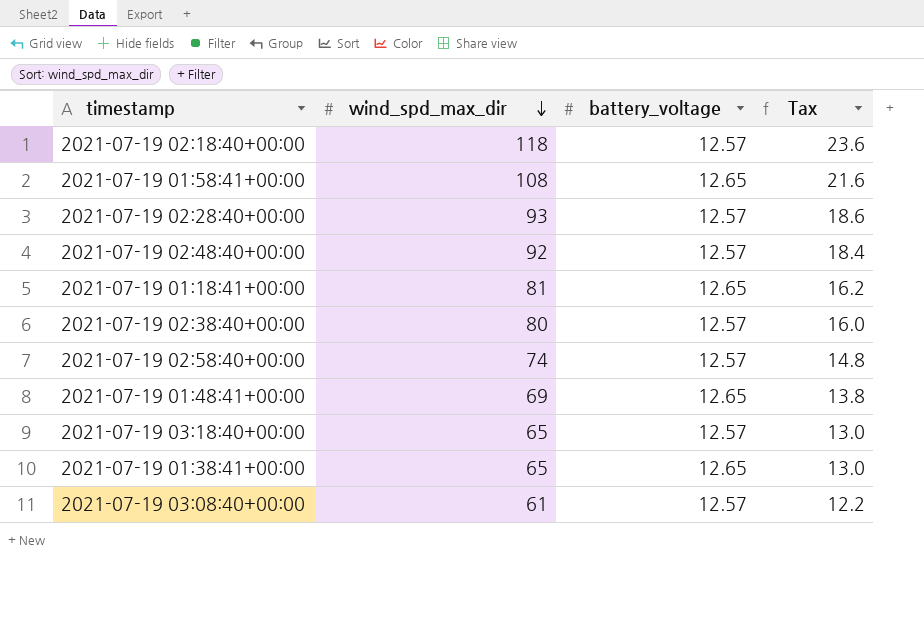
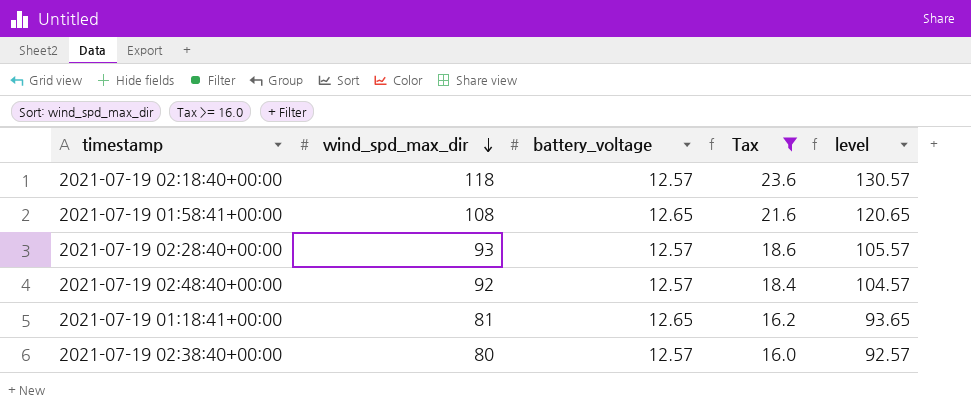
filter: none -> Tax >= 16.0
column level | formula: none -> [wind_spd_max_dir] + [battery_voltage]

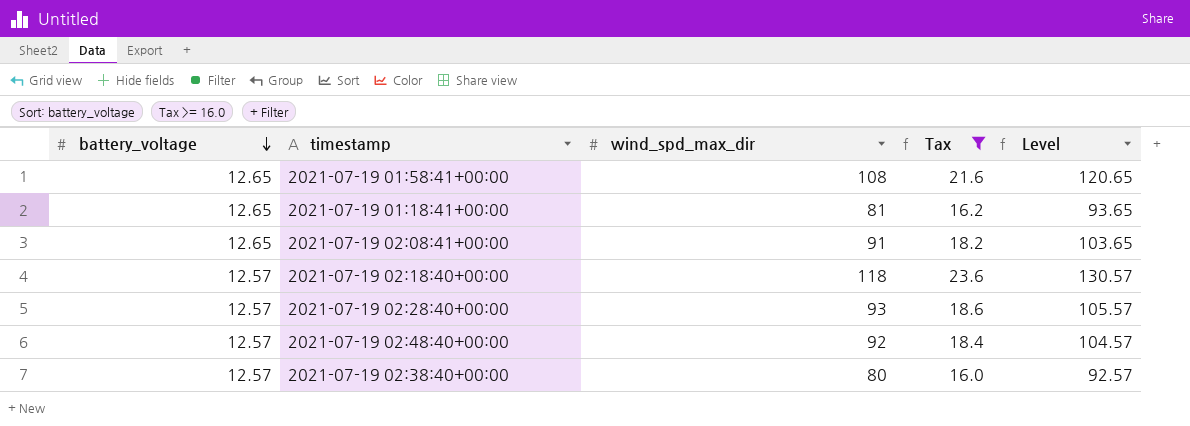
row order: wind_spd_max_dir descending -> battery_voltage descending
column battery_voltage | position: 3 -> 1
column name: level -> Level
row 2021-07-19 02:08:41+00:00: none -> 12.65 | 91 | 18.2 | 103.65

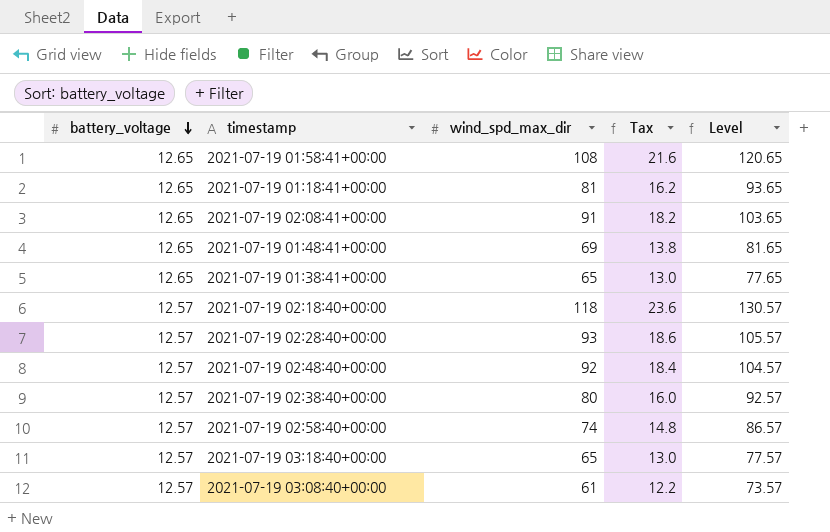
filter: Tax >= 16.0 -> none

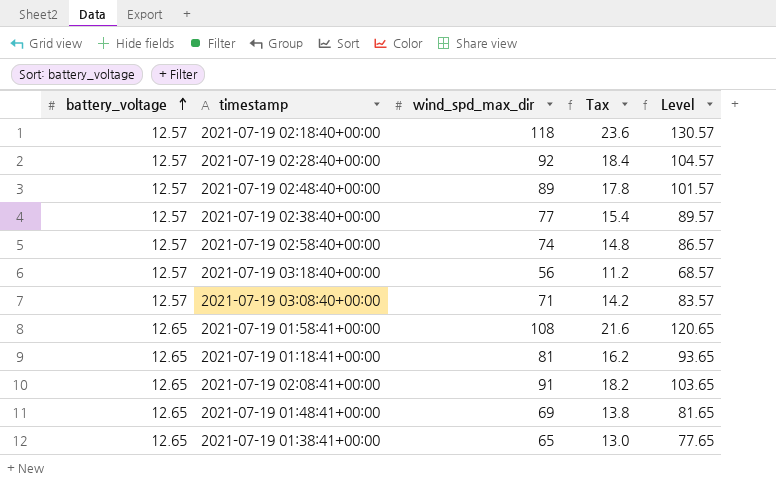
row order: battery_voltage descending -> battery_voltage ascending
2021-07-19 02:28:40+00:00 | wind_spd_max_dir: 93 -> 92
2021-07-19 02:28:40+00:00 | Tax: 18.6 -> 18.4
2021-07-19 02:28:40+00:00 | Level: 105.57 -> 104.57
2021-07-19 02:48:40+00:00 | wind_spd_max_dir: 92 -> 89
2021-07-19 02:48:40+00:00 | Tax: 18.4 -> 17.8
2021-07-19 02:48:40+00:00 | Level: 104.57 -> 101.57
2021-07-19 02:38:40+00:00 | wind_spd_max_dir: 80 -> 77
2021-07-19 02:38:40+00:00 | Tax: 16.0 -> 15.4
2021-07-19 02:38:40+00:00 | Level: 92.57 -> 89.57
2021-07-19 03:18:40+00:00 | wind_spd_max_dir: 65 -> 56
2021-07-19 03:18:40+00:00 | Tax: 13.0 -> 11.2
2021-07-19 03:18:40+00:00 | Level: 77.57 -> 68.57
2021-07-19 03:08:40+00:00 | wind_spd_max_dir: 61 -> 71
2021-07-19 03:08:40+00:00 | Tax: 12.2 -> 14.2
2021-07-19 03:08:40+00:00 | Level: 73.57 -> 83.57

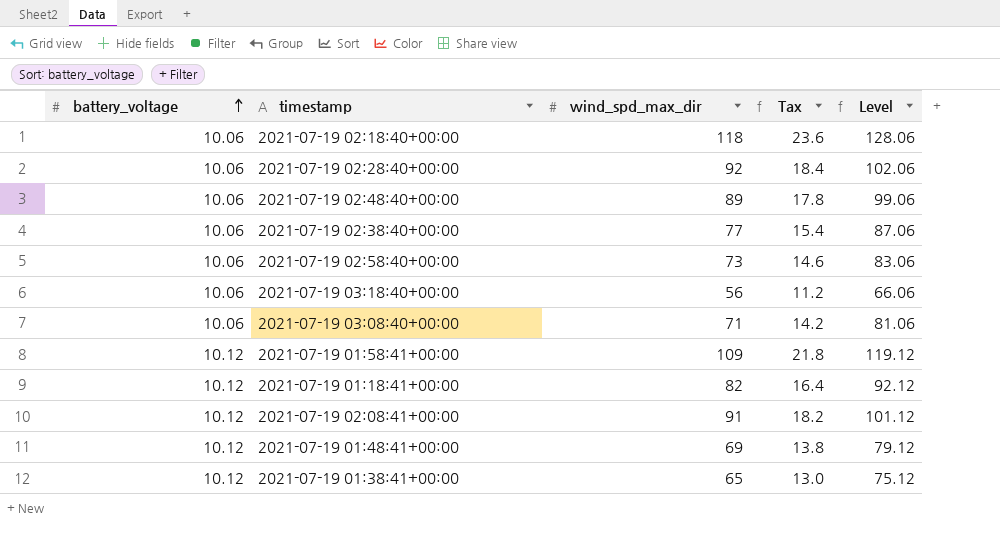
2021-07-19 02:18:40+00:00 | battery_voltage: 12.57 -> 10.06
2021-07-19 02:18:40+00:00 | Level: 130.57 -> 128.06
2021-07-19 02:28:40+00:00 | battery_voltage: 12.57 -> 10.06
2021-07-19 02:28:40+00:00 | Level: 104.57 -> 102.06
2021-07-19 02:48:40+00:00 | battery_voltage: 12.57 -> 10.06
2021-07-19 02:48:40+00:00 | Level: 101.57 -> 99.06
2021-07-19 02:38:40+00:00 | battery_voltage: 12.57 -> 10.06
2021-07-19 02:38:40+00:00 | Level: 89.57 -> 87.06
2021-07-19 02:58:40+00:00 | battery_voltage: 12.57 -> 10.06
2021-07-19 02:58:40+00:00 | wind_spd_max_dir: 74 -> 73
2021-07-19 02:58:40+00:00 | Tax: 14.8 -> 14.6
2021-07-19 02:58:40+00:00 | Level: 86.57 -> 83.06
2021-07-19 03:18:40+00:00 | battery_voltage: 12.57 -> 10.06
2021-07-19 03:18:40+00:00 | Level: 68.57 -> 66.06
2021-07-19 03:08:40+00:00 | battery_voltage: 12.57 -> 10.06
2021-07-19 03:08:40+00:00 | Level: 83.57 -> 81.06
2021-07-19 01:58:41+00:00 | battery_voltage: 12.65 -> 10.12
2021-07-19 01:58:41+00:00 | wind_spd_max_dir: 108 -> 109
2021-07-19 01:58:41+00:00 | Tax: 21.6 -> 21.8
2021-07-19 01:58:41+00:00 | Level: 120.65 -> 119.12
2021-07-19 01:18:41+00:00 | battery_voltage: 12.65 -> 10.12
2021-07-19 01:18:41+00:00 | wind_spd_max_dir: 81 -> 82
2021-07-19 01:18:41+00:00 | Tax: 16.2 -> 16.4
2021-07-19 01:18:41+00:00 | Level: 93.65 -> 92.12
2021-07-19 02:08:41+00:00 | battery_voltage: 12.65 -> 10.12
2021-07-19 02:08:41+00:00 | Level: 103.65 -> 101.12
2021-07-19 01:48:41+00:00 | battery_voltage: 12.65 -> 10.12
2021-07-19 01:48:41+00:00 | Level: 81.65 -> 79.12
2021-07-19 01:38:41+00:00 | battery_voltage: 12.65 -> 10.12
2021-07-19 01:38:41+00:00 | Level: 77.65 -> 75.12

